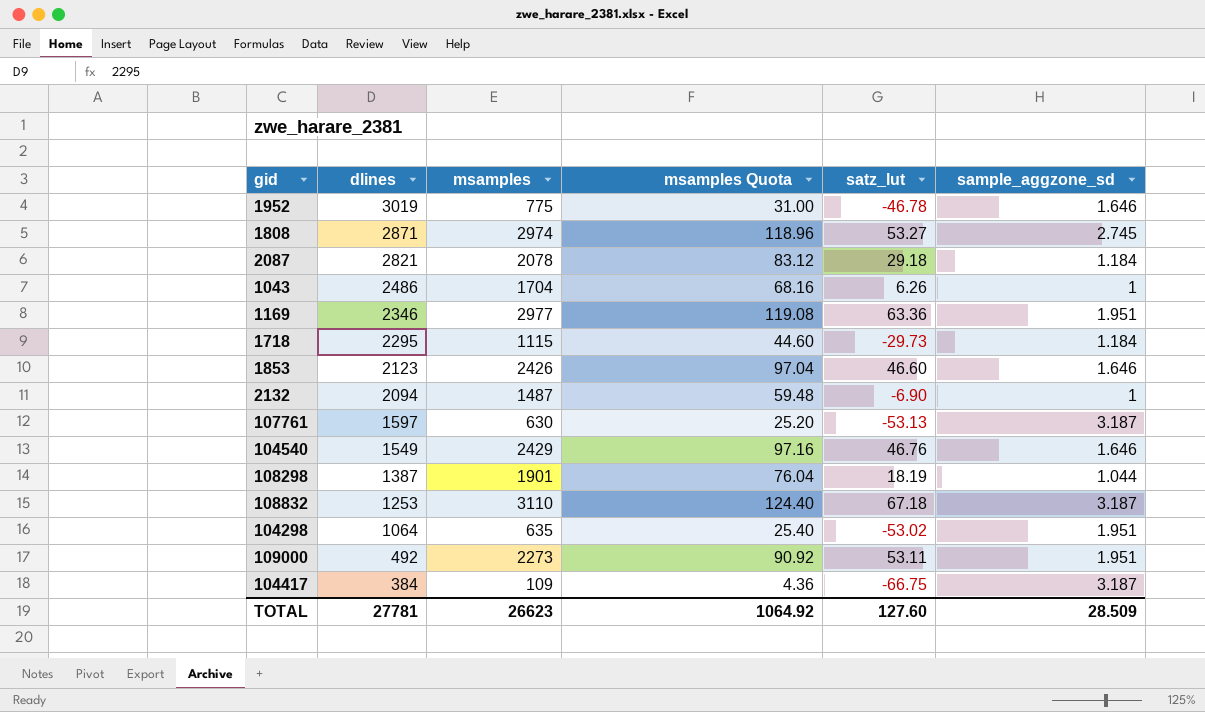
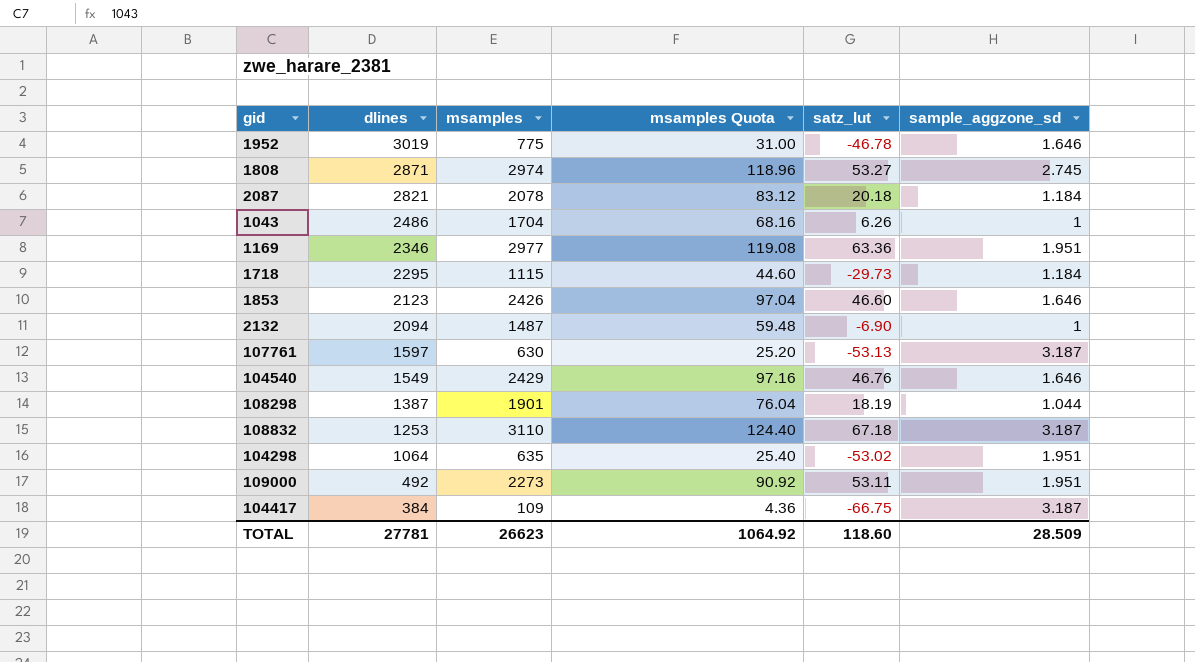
2087 | satz_lut: 29.18 -> 20.18
TOTAL | satz_lut: 127.60 -> 118.60

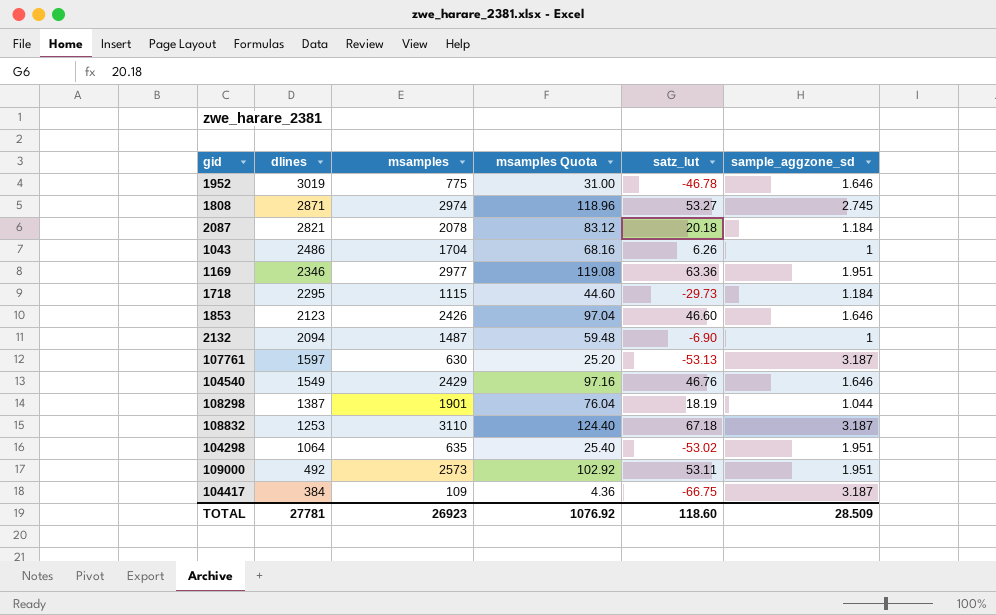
109000 | msamples: 2273 -> 2573
109000 | msamples Quota: 90.92 -> 102.92
TOTAL | msamples: 26623 -> 26923
TOTAL | msamples Quota: 1064.92 -> 1076.92

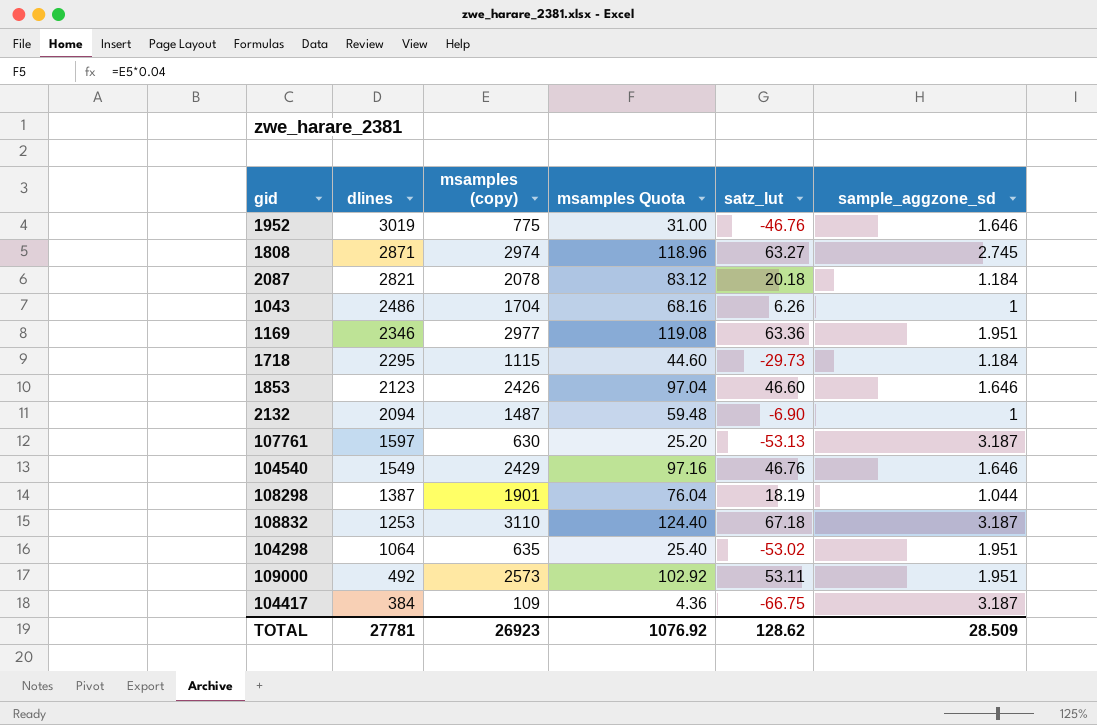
column name: msamples -> msamples (copy)
1952 | satz_lut: -46.78 -> -46.76
1808 | satz_lut: 53.27 -> 63.27
TOTAL | satz_lut: 118.60 -> 128.62

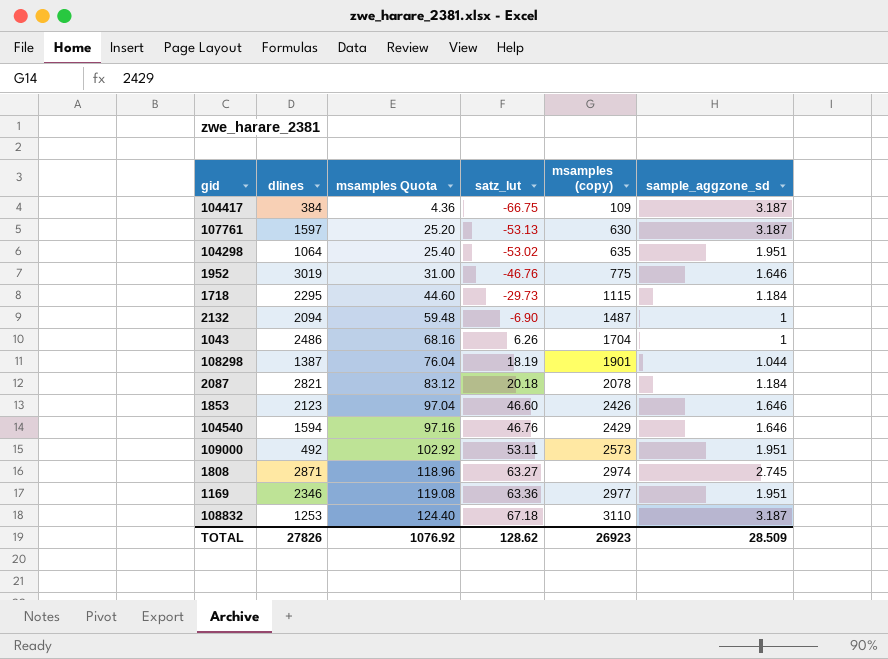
row order: dlines descending -> msamples Quota ascending
column msamples (copy) | position: 3 -> 5
104540 | dlines: 1549 -> 1594
TOTAL | dlines: 27781 -> 27826

